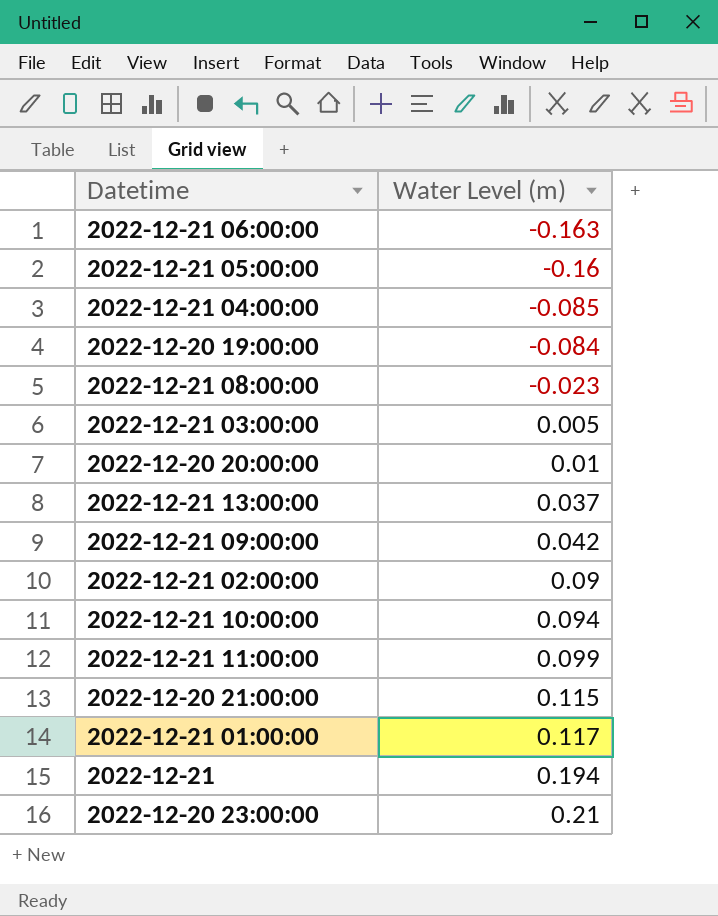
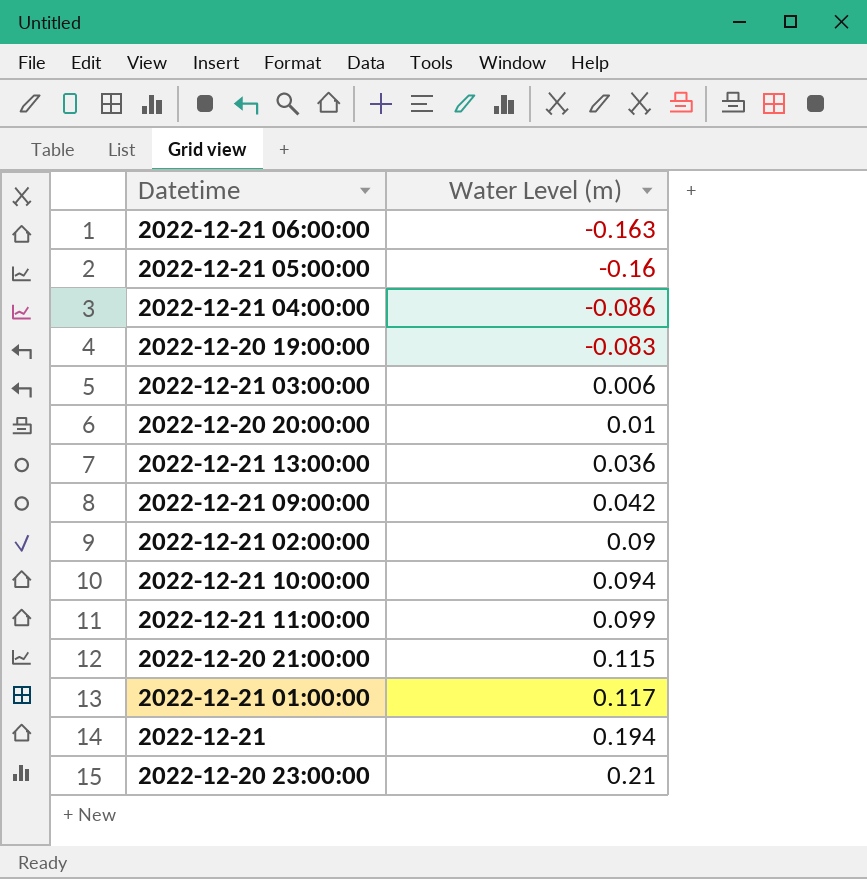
row 2022-12-21 08:00:00: -0.023 -> none
2022-12-21 04:00:00 | Water Level (m): -0.085 -> -0.086
2022-12-20 19:00:00 | Water Level (m): -0.084 -> -0.083
2022-12-21 03:00:00 | Water Level (m): 0.005 -> 0.006
2022-12-21 13:00:00 | Water Level (m): 0.037 -> 0.036

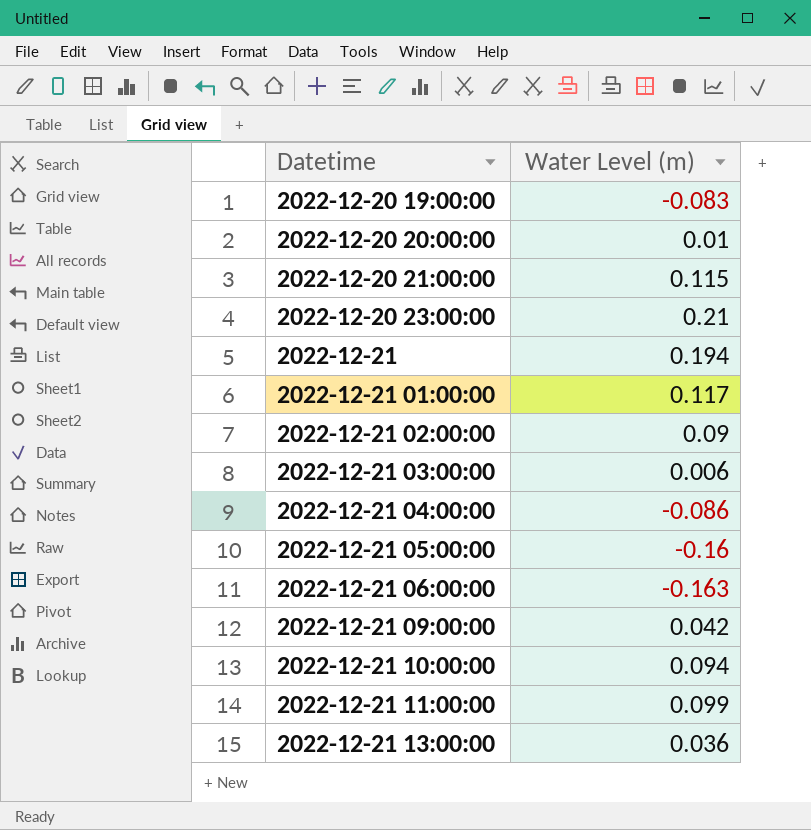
row order: Water Level (m) ascending -> Datetime ascending

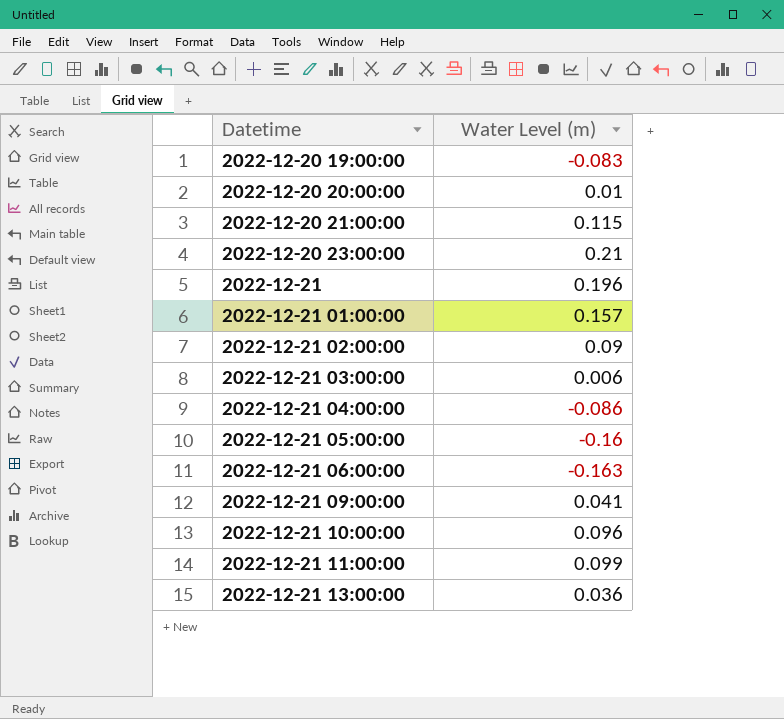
2022-12-21 | Water Level (m): 0.194 -> 0.196
2022-12-21 01:00:00 | Water Level (m): 0.117 -> 0.157
2022-12-21 09:00:00 | Water Level (m): 0.042 -> 0.041
2022-12-21 10:00:00 | Water Level (m): 0.094 -> 0.096

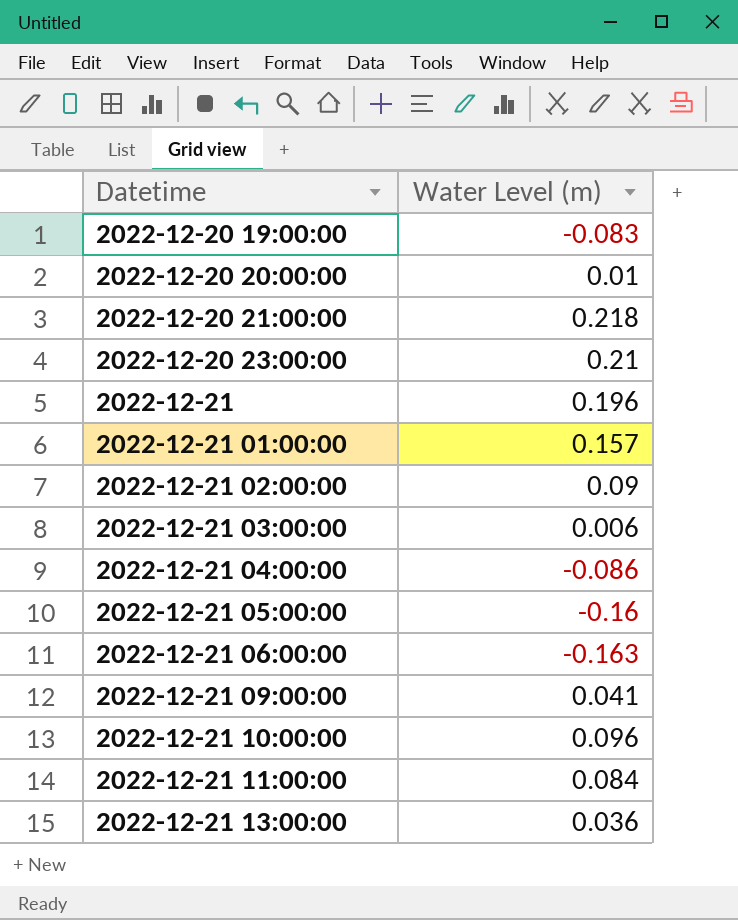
2022-12-20 21:00:00 | Water Level (m): 0.115 -> 0.218
2022-12-21 11:00:00 | Water Level (m): 0.099 -> 0.084

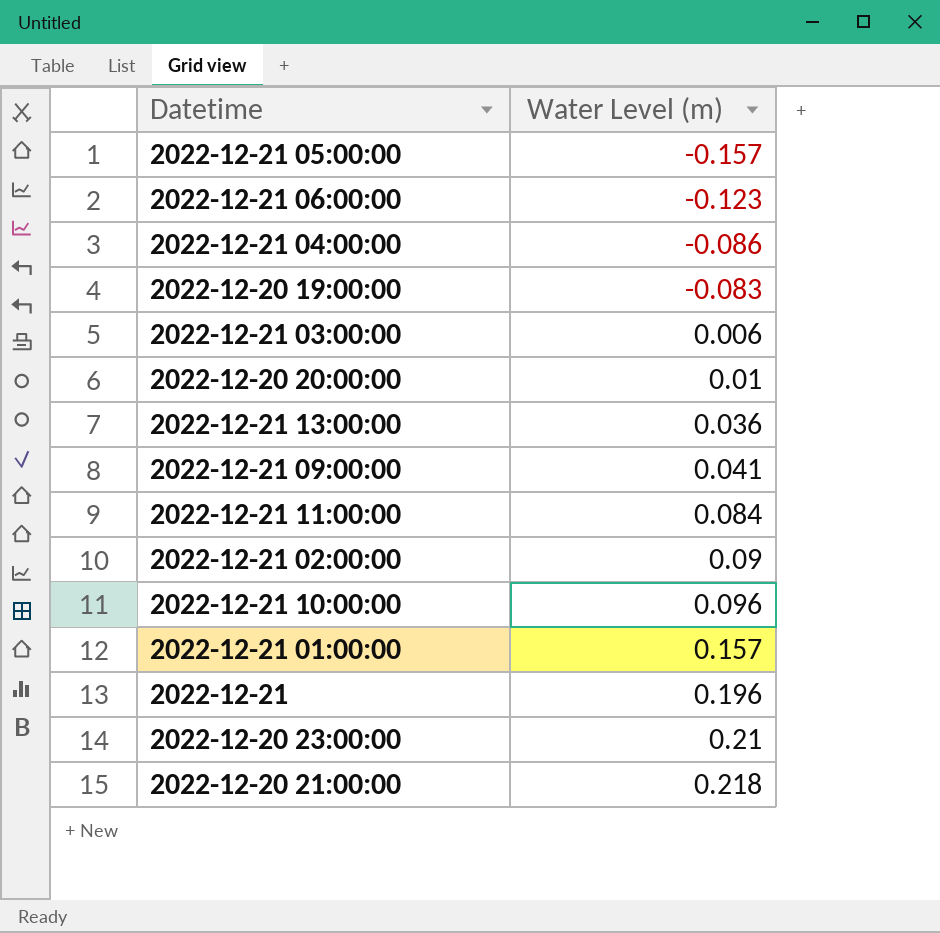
row order: Datetime ascending -> Water Level (m) ascending
2022-12-21 05:00:00 | Water Level (m): -0.16 -> -0.157
2022-12-21 06:00:00 | Water Level (m): -0.163 -> -0.123

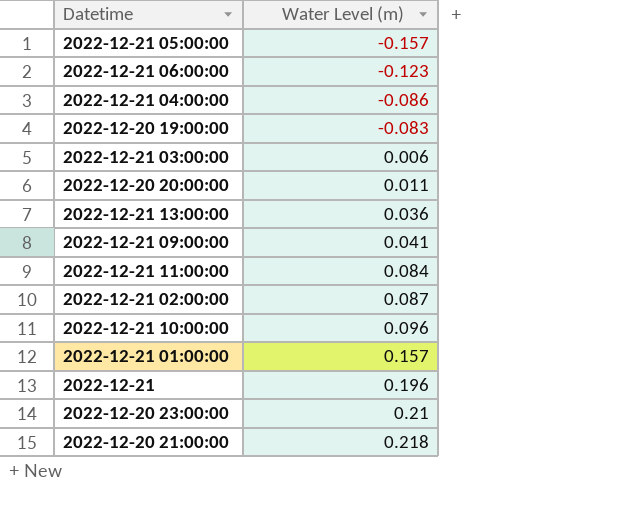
2022-12-20 20:00:00 | Water Level (m): 0.01 -> 0.011
2022-12-21 02:00:00 | Water Level (m): 0.09 -> 0.087

